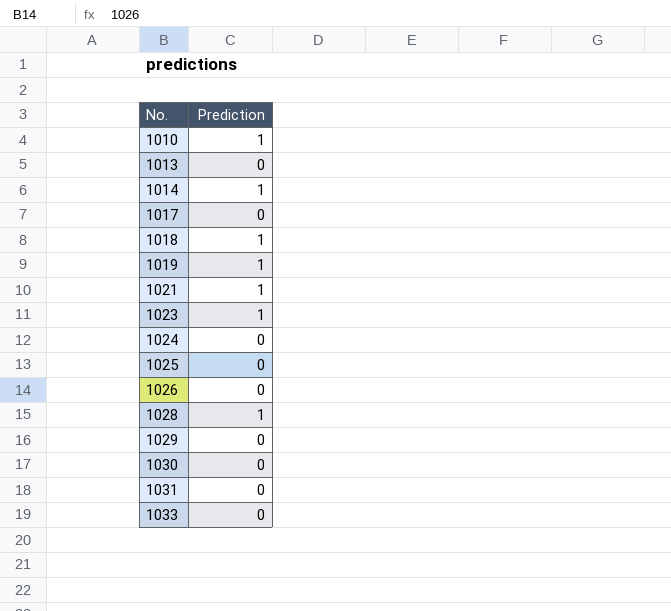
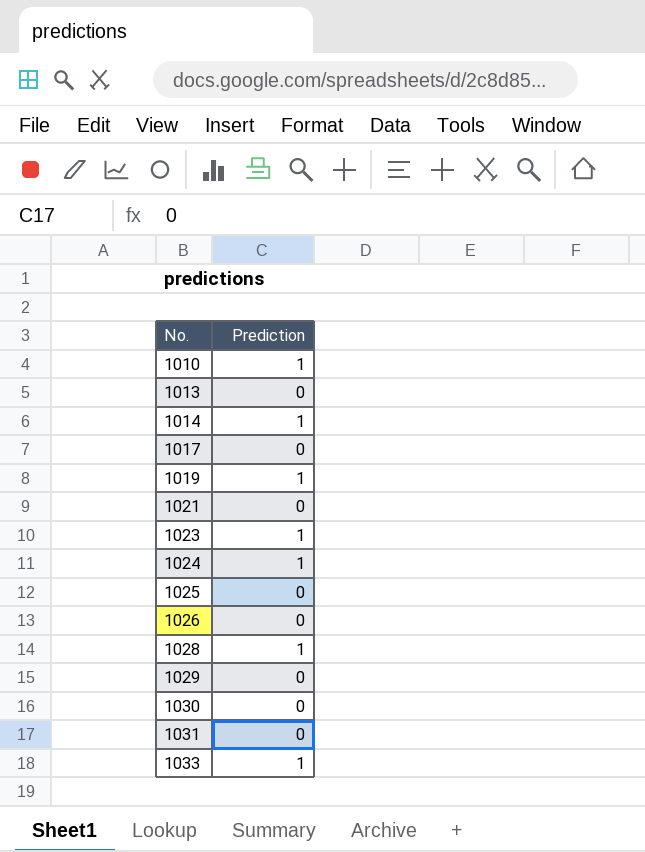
row 1018: 1 -> none
1021 | Prediction: 1 -> 0
1024 | Prediction: 0 -> 1
1033 | Prediction: 0 -> 1

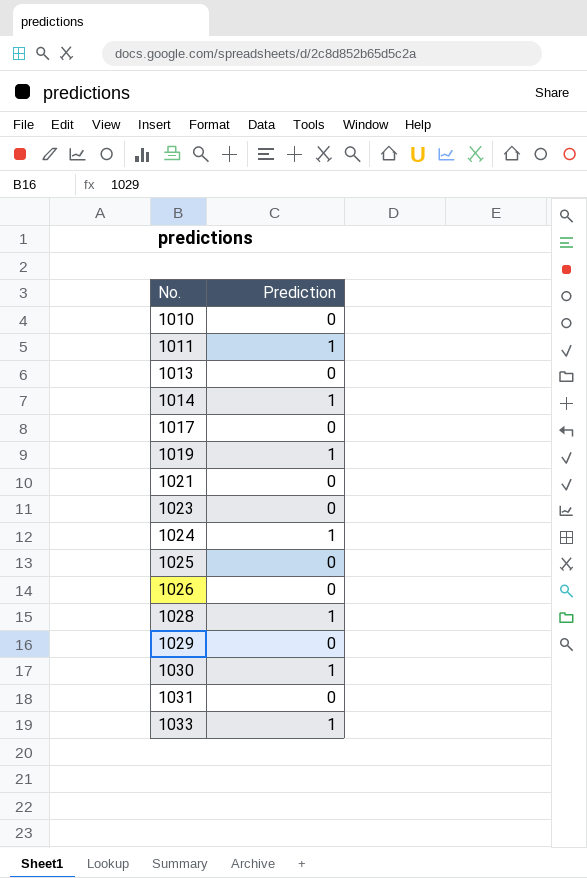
1010 | Prediction: 1 -> 0
row 1011: none -> 1
1023 | Prediction: 1 -> 0
1030 | Prediction: 0 -> 1

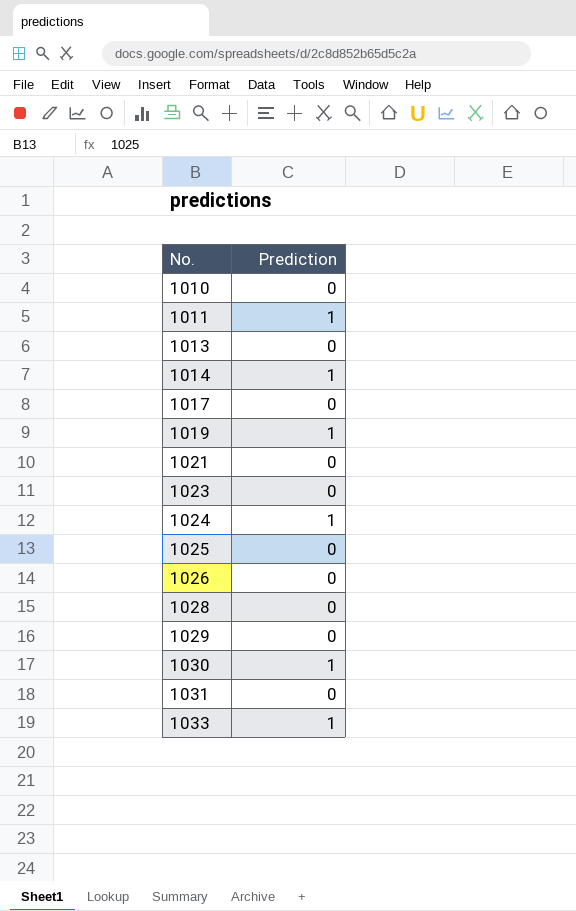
1028 | Prediction: 1 -> 0

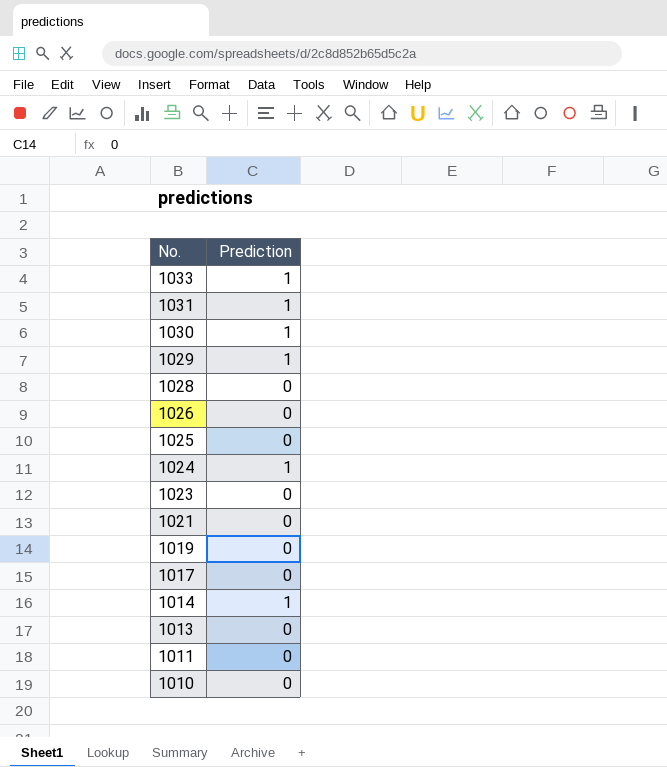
row order: No. ascending -> No. descending
1031 | Prediction: 0 -> 1
1029 | Prediction: 0 -> 1
1019 | Prediction: 1 -> 0
1011 | Prediction: 1 -> 0

